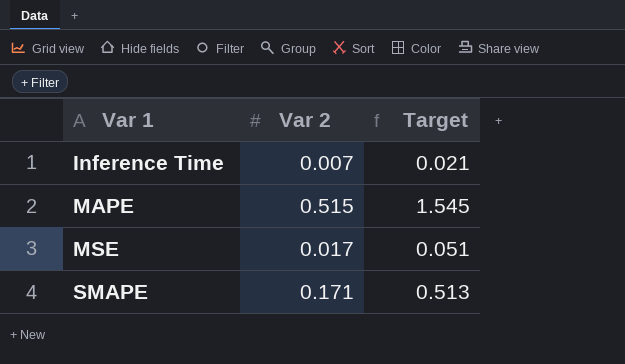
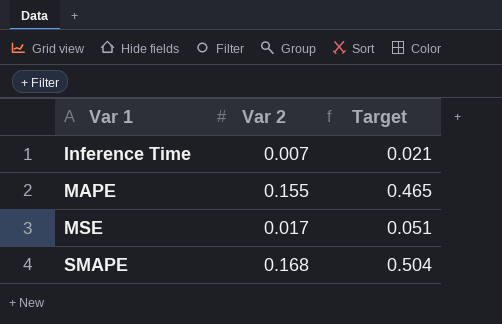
MAPE | Var 2: 0.515 -> 0.155
MAPE | Target: 1.545 -> 0.465
SMAPE | Var 2: 0.171 -> 0.168
SMAPE | Target: 0.513 -> 0.504

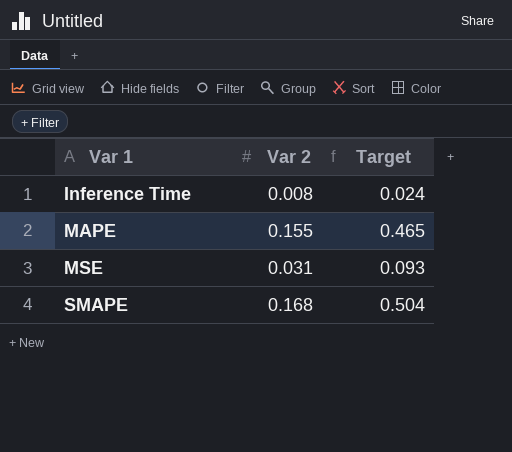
Inference Time | Var 2: 0.007 -> 0.008
Inference Time | Target: 0.021 -> 0.024
MSE | Var 2: 0.017 -> 0.031
MSE | Target: 0.051 -> 0.093

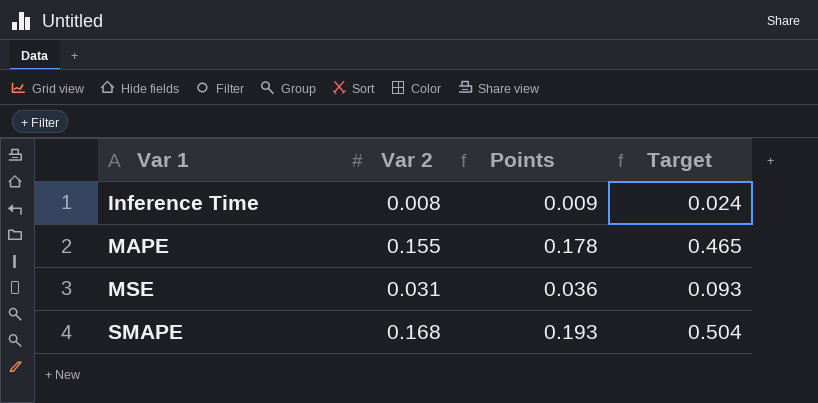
column Points | formula: none -> [Var 2] * 1.15

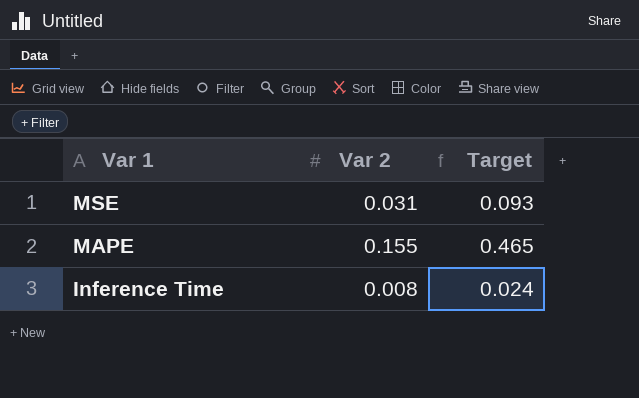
row order: Var 1 ascending -> Var 1 descending
column Points | formula: [Var 2] * 1.15 -> none
row SMAPE: 0.168 | 0.193 | 0.504 -> none

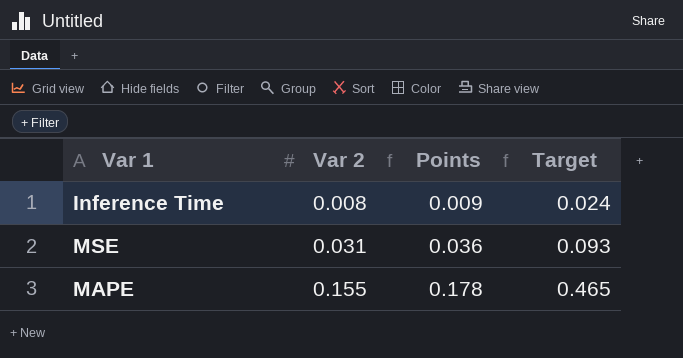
row order: Var 1 descending -> Var 2 ascending
column Points | formula: none -> [Var 2] * 1.15

